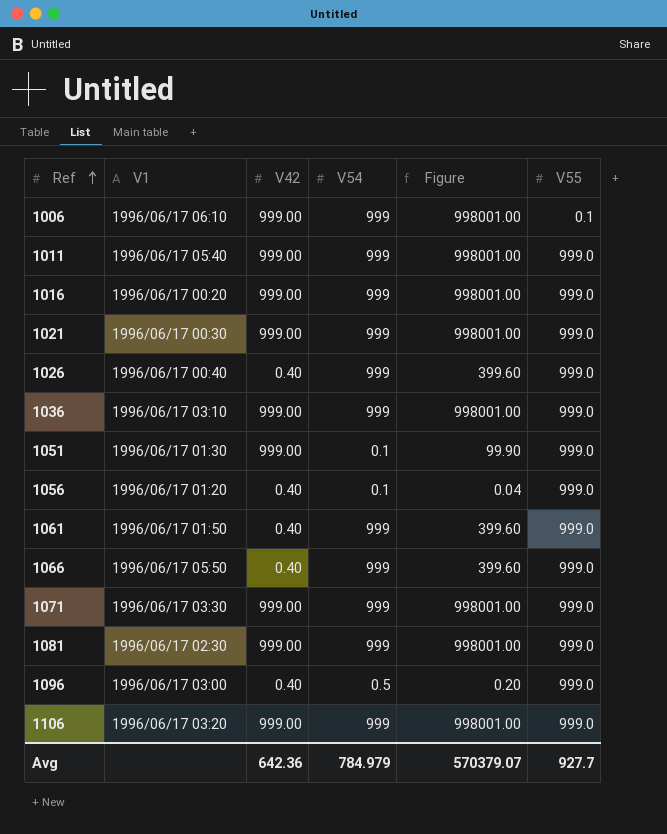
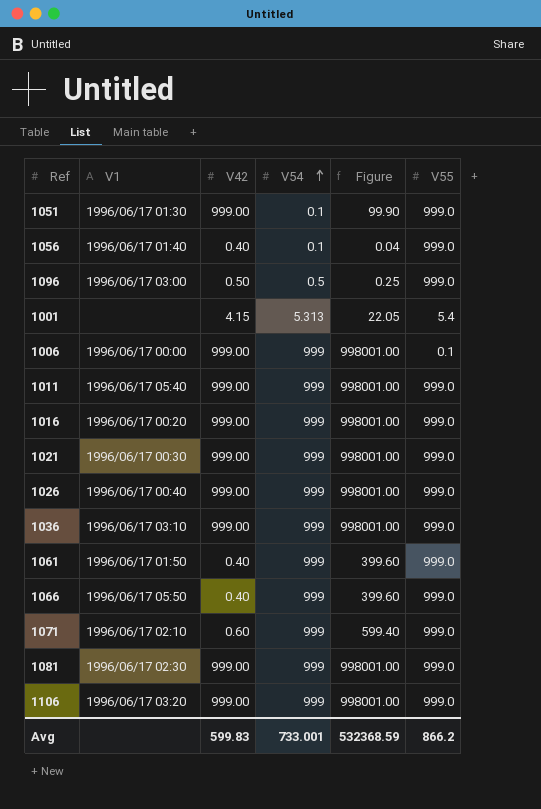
row order: Ref ascending -> V54 ascending
1056 | V1: 1996/06/17 01:20 -> 1996/06/17 01:40
1096 | V42: 0.40 -> 0.50
1096 | Figure: 0.20 -> 0.25
row 1001: none -> none | 4.15 | 5.313 | 22.05 | 5.4
1006 | V1: 1996/06/17 06:10 -> 1996/06/17 00:00
1026 | V42: 0.40 -> 999.00
1026 | Figure: 399.60 -> 998001.00
1071 | V1: 1996/06/17 03:30 -> 1996/06/17 02:10
1071 | V42: 999.00 -> 0.60
1071 | Figure: 998001.00 -> 599.40
Avg | V42: 642.36 -> 599.83
Avg | V54: 784.979 -> 733.001
Avg | Figure: 570379.07 -> 532368.59
Avg | V55: 927.7 -> 866.2

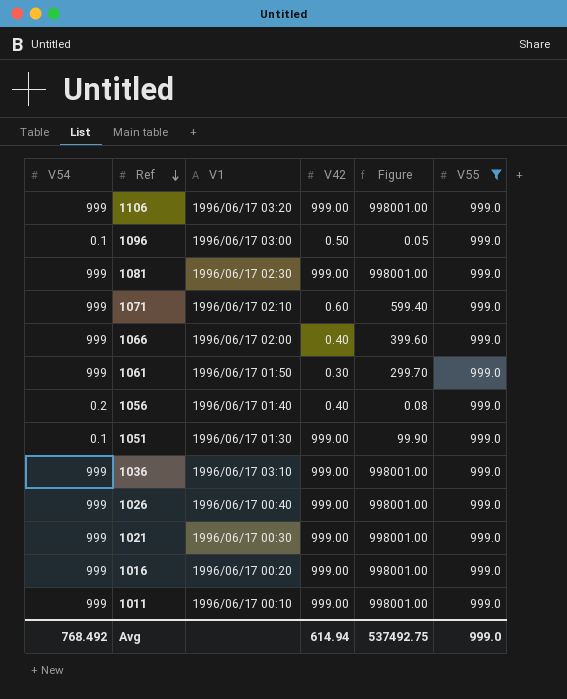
filter: none -> V55 = 999.0
row order: V54 ascending -> Ref descending
column V54 | position: 4 -> 1
1096 | V54: 0.5 -> 0.1
1096 | Figure: 0.25 -> 0.05
1066 | V1: 1996/06/17 05:50 -> 1996/06/17 02:00
1061 | V42: 0.40 -> 0.30
1061 | Figure: 399.60 -> 299.70
1056 | V54: 0.1 -> 0.2
1056 | Figure: 0.04 -> 0.08
1011 | V1: 1996/06/17 05:40 -> 1996/06/17 00:10
Avg | V54: 733.001 -> 768.492
Avg | V42: 599.83 -> 614.94
Avg | Figure: 532368.59 -> 537492.75
Avg | V55: 866.2 -> 999.0

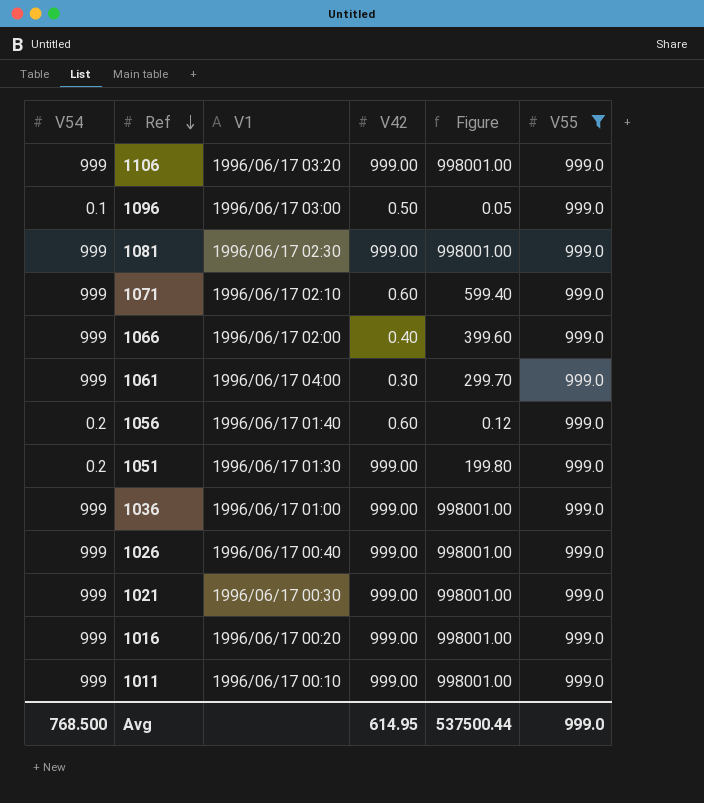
1061 | V1: 1996/06/17 01:50 -> 1996/06/17 04:00
1056 | V42: 0.40 -> 0.60
1056 | Figure: 0.08 -> 0.12
1051 | V54: 0.1 -> 0.2
1051 | Figure: 99.90 -> 199.80
1036 | V1: 1996/06/17 03:10 -> 1996/06/17 01:00
Avg | V54: 768.492 -> 768.500
Avg | V42: 614.94 -> 614.95
Avg | Figure: 537492.75 -> 537500.44

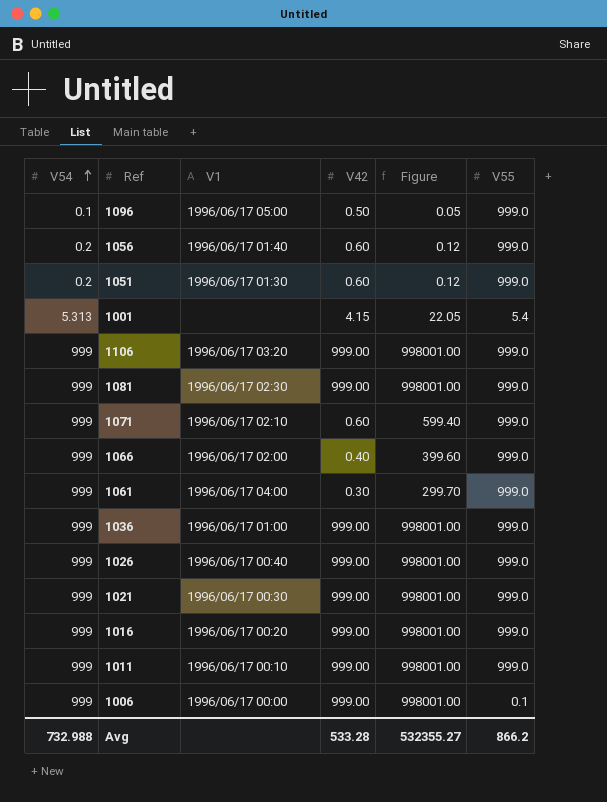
filter: V55 = 999.0 -> none
row order: Ref descending -> V54 ascending
1096 | V1: 1996/06/17 03:00 -> 1996/06/17 05:00
1051 | V42: 999.00 -> 0.60
1051 | Figure: 199.80 -> 0.12
Avg | V54: 768.500 -> 732.988
Avg | V42: 614.95 -> 533.28
Avg | Figure: 537500.44 -> 532355.27
Avg | V55: 999.0 -> 866.2

